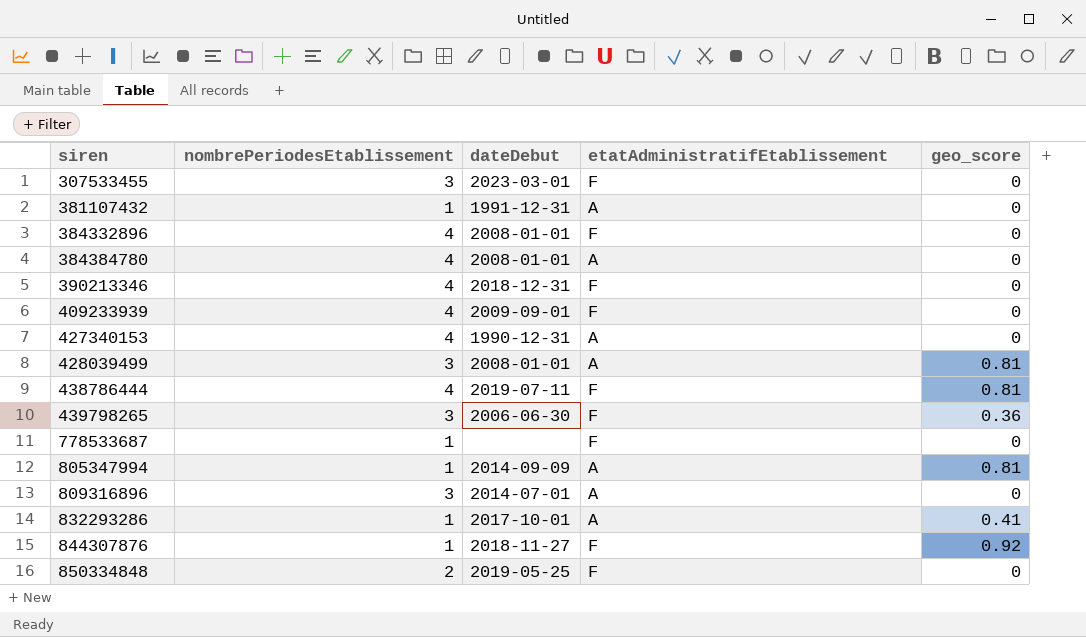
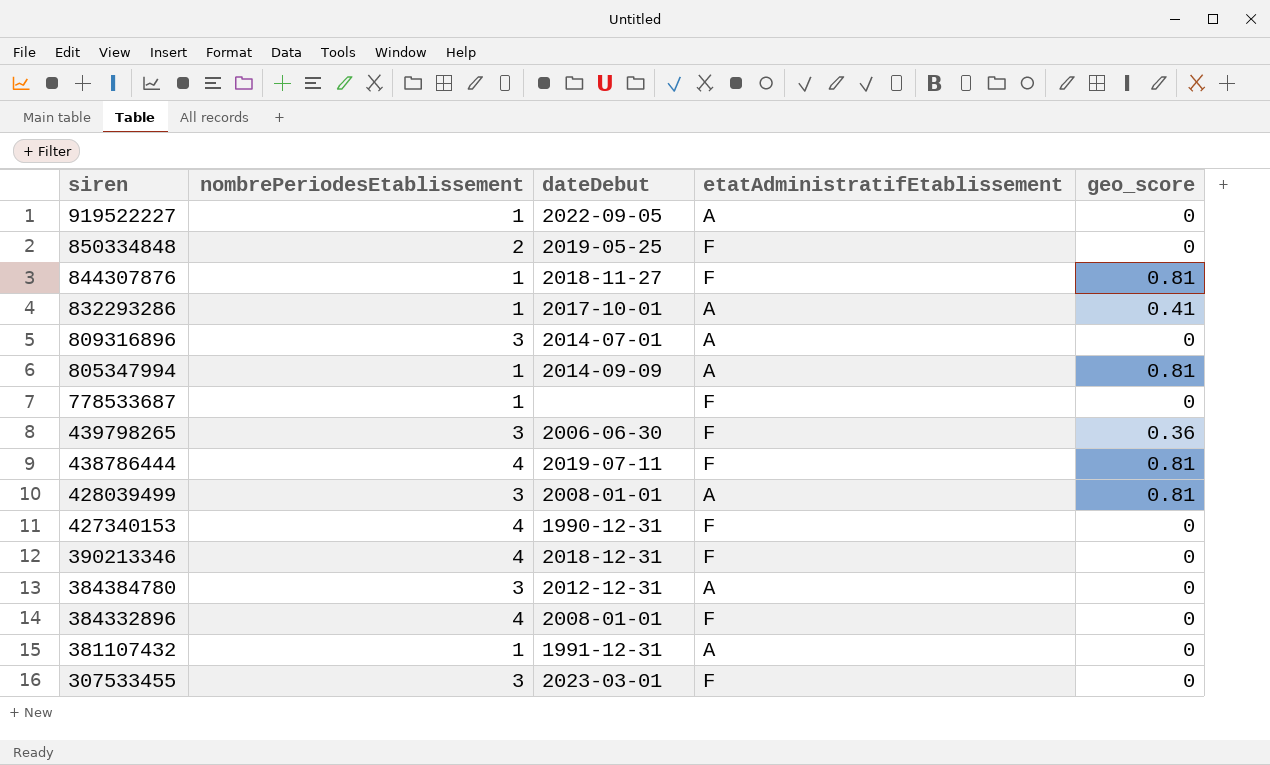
row order: siren ascending -> siren descending
row 409233939: 4 | 2009-09-01 | F | 0 -> none
row 919522227: none -> 1 | 2022-09-05 | A | 0
844307876 | geo_score: 0.92 -> 0.81
427340153 | etatAdministratifEtablissement: A -> F
384384780 | nombrePeriodesEtablissement: 4 -> 3
384384780 | dateDebut: 2008-01-01 -> 2012-12-31

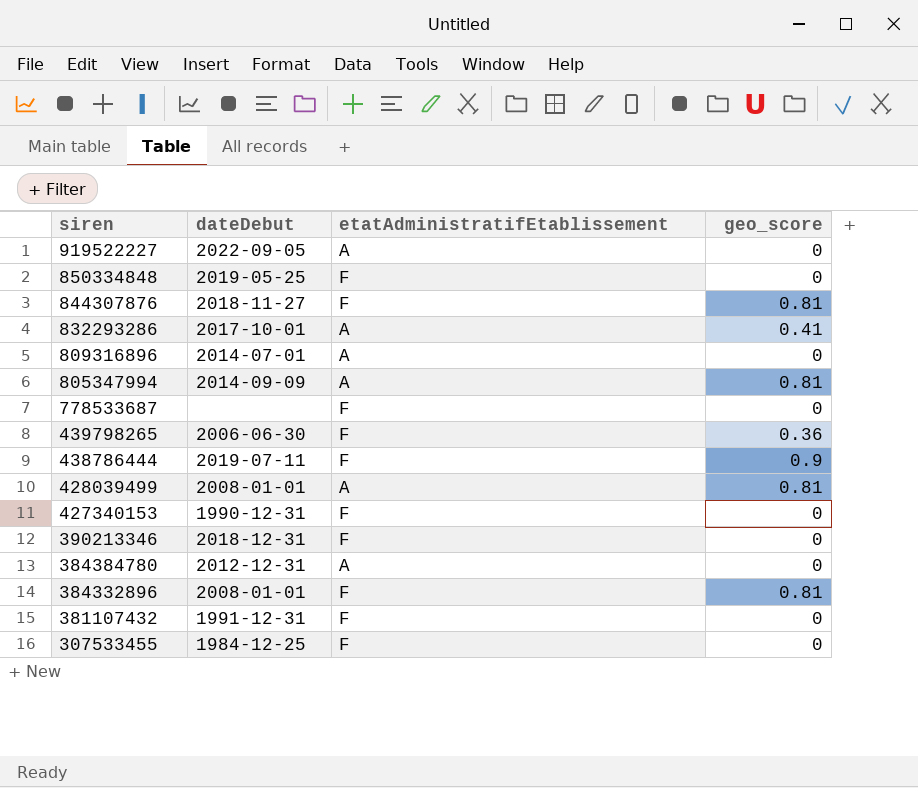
column nombrePeriodesEtablissement | position: 2 -> none
438786444 | geo_score: 0.81 -> 0.9
384332896 | geo_score: 0 -> 0.81
381107432 | etatAdministratifEtablissement: A -> F
307533455 | dateDebut: 2023-03-01 -> 1984-12-25

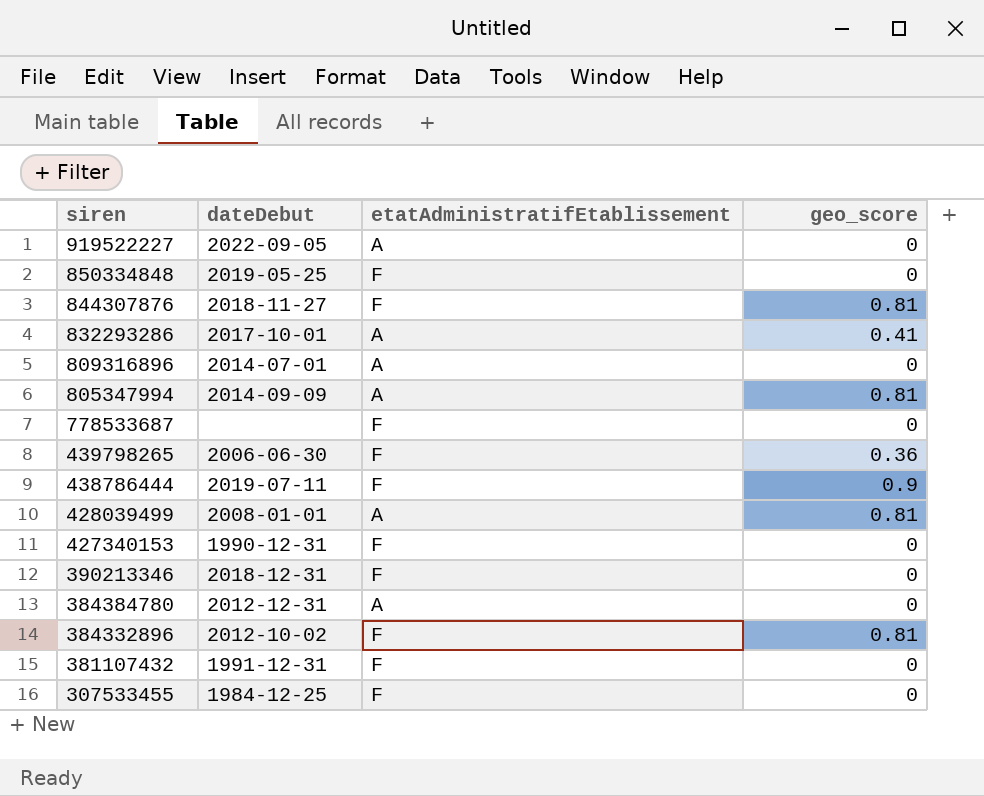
384332896 | dateDebut: 2008-01-01 -> 2012-10-02

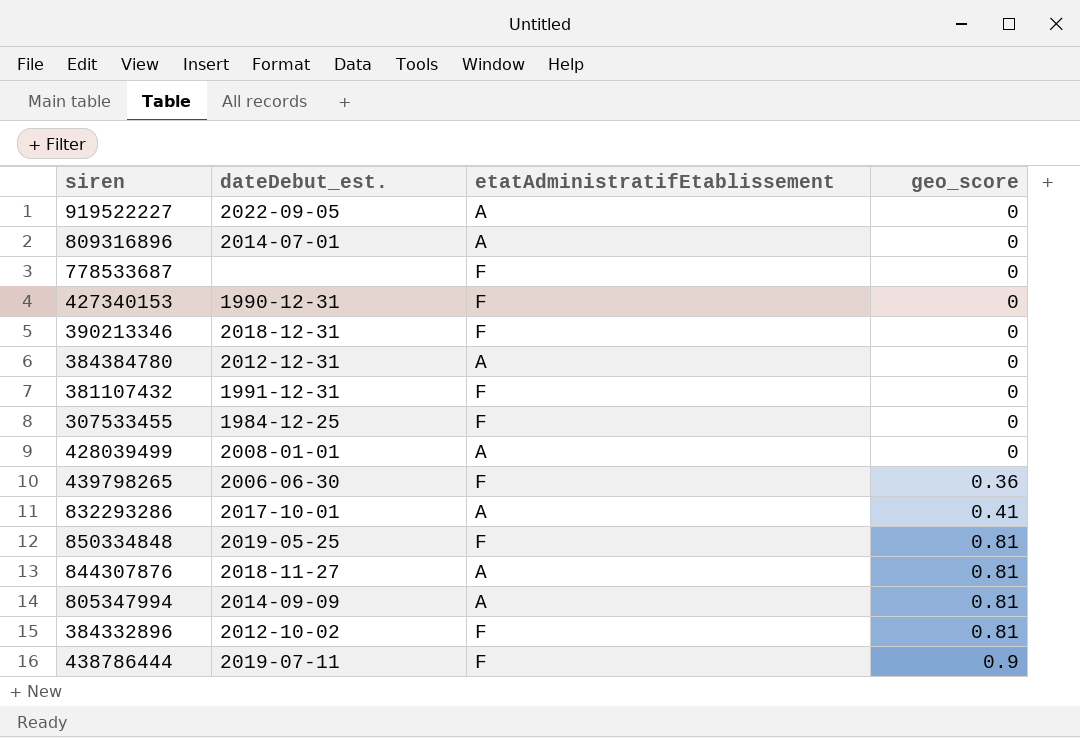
row order: siren descending -> geo_score ascending
column name: dateDebut -> dateDebut_est.
428039499 | geo_score: 0.81 -> 0
850334848 | geo_score: 0 -> 0.81
844307876 | etatAdministratifEtablissement: F -> A

